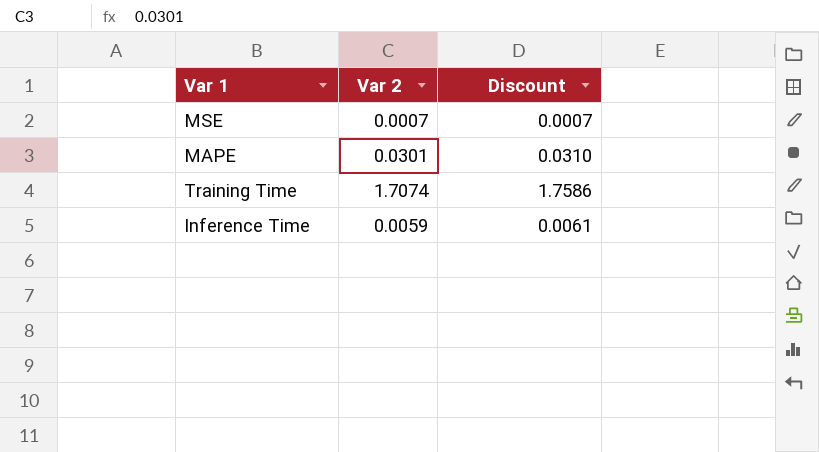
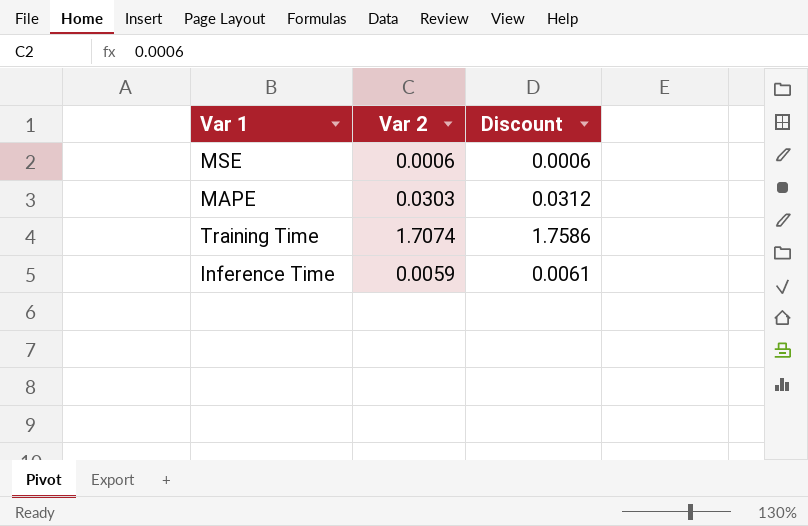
MSE | Var 2: 0.0007 -> 0.0006
MSE | Discount: 0.0007 -> 0.0006
MAPE | Var 2: 0.0301 -> 0.0303
MAPE | Discount: 0.0310 -> 0.0312

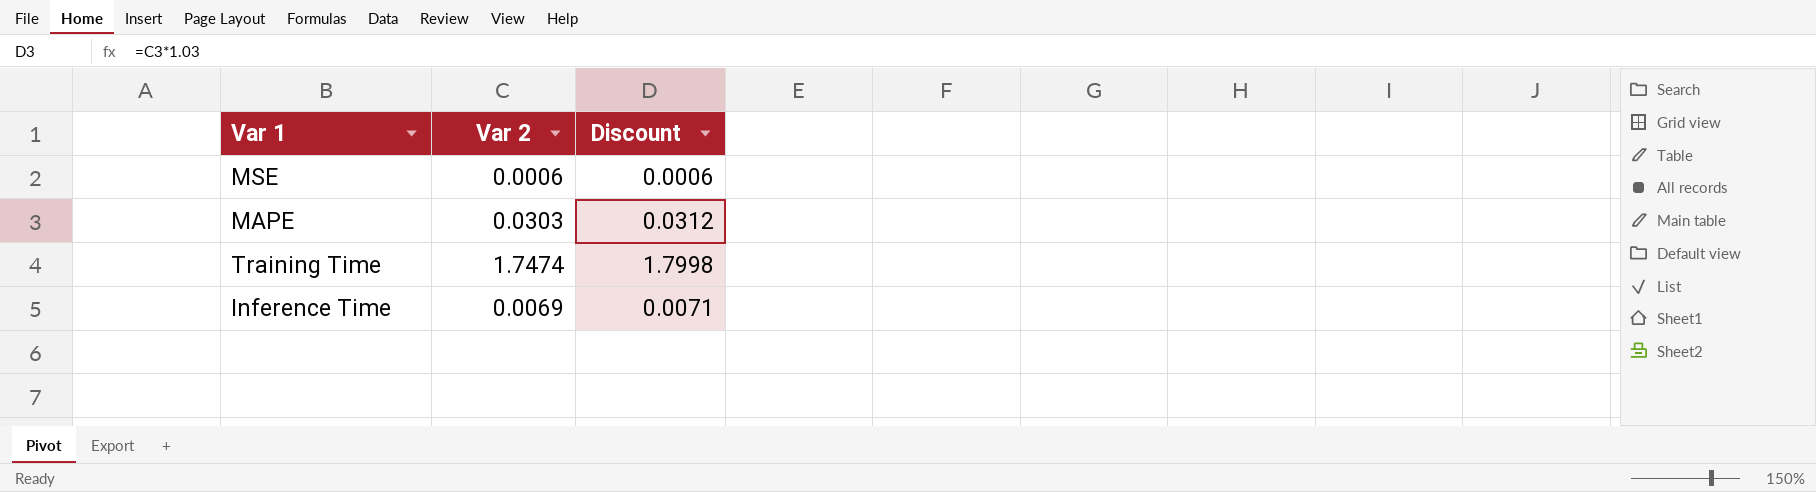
Training Time | Var 2: 1.7074 -> 1.7474
Training Time | Discount: 1.7586 -> 1.7998
Inference Time | Var 2: 0.0059 -> 0.0069
Inference Time | Discount: 0.0061 -> 0.0071

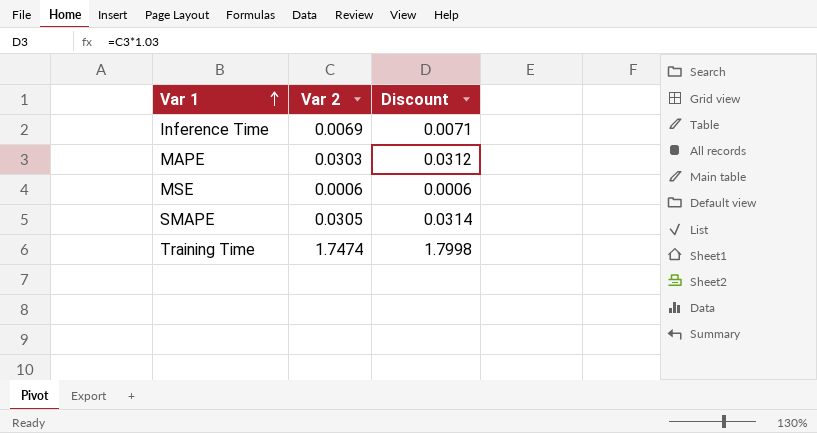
row order: none -> Var 1 ascending
row SMAPE: none -> 0.0305 | 0.0314

